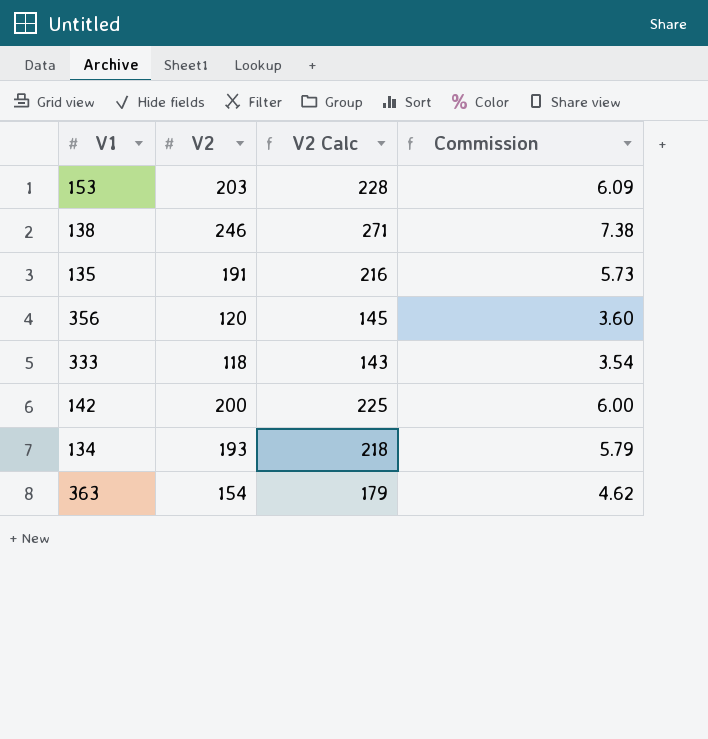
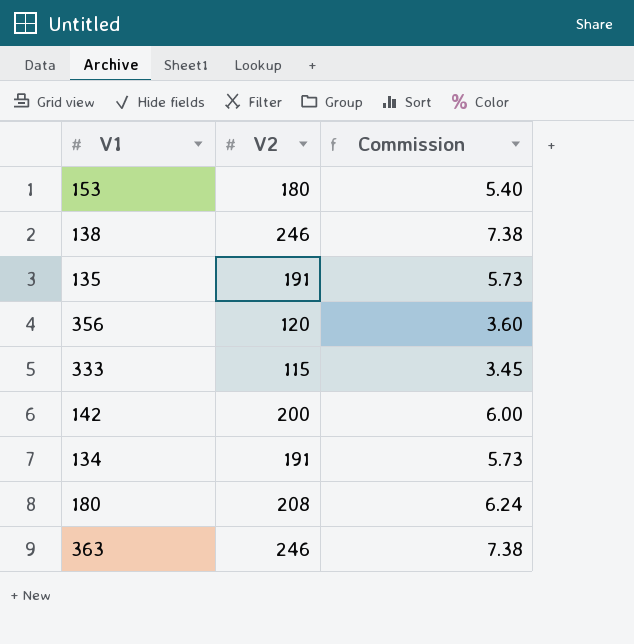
column V2 Calc | formula: [V2] + 25 -> none
153 | V2: 203 -> 180
153 | Commission: 6.09 -> 5.40
333 | V2: 118 -> 115
333 | Commission: 3.54 -> 3.45
134 | V2: 193 -> 191
134 | Commission: 5.79 -> 5.73
row 180: none -> 208 | 6.24
363 | V2: 154 -> 246
363 | Commission: 4.62 -> 7.38

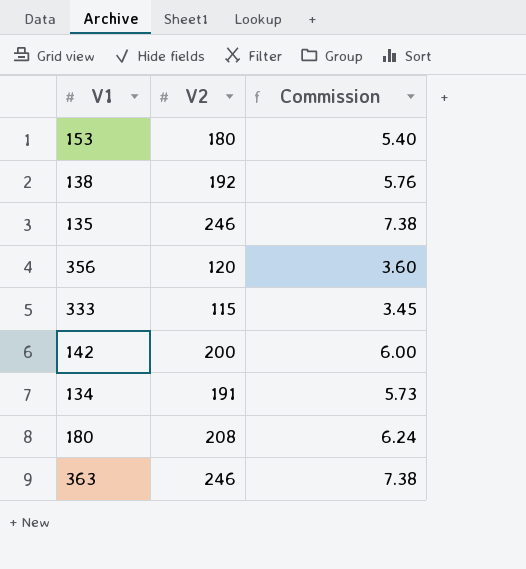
138 | V2: 246 -> 192
138 | Commission: 7.38 -> 5.76
135 | V2: 191 -> 246
135 | Commission: 5.73 -> 7.38

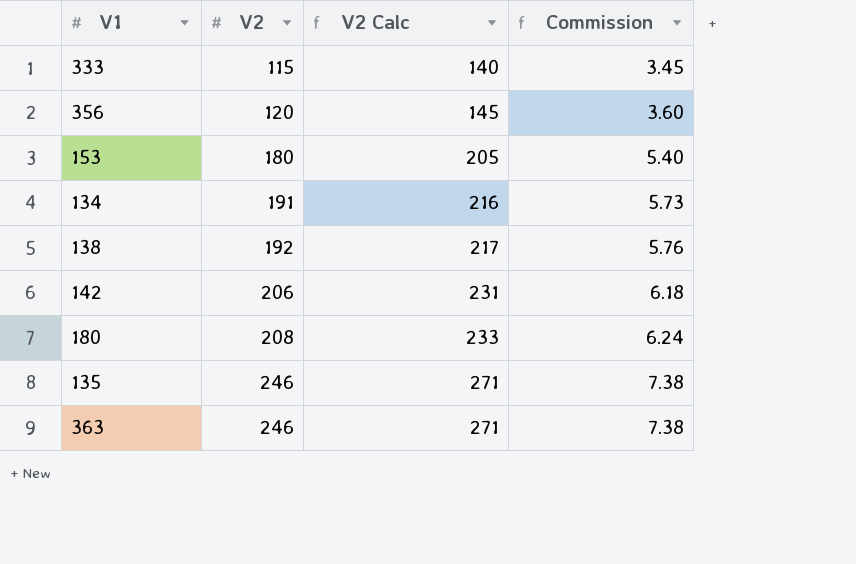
row order: none -> V2 ascending
column V2 Calc | formula: none -> [V2] + 25
142 | V2: 200 -> 206
142 | Commission: 6.00 -> 6.18

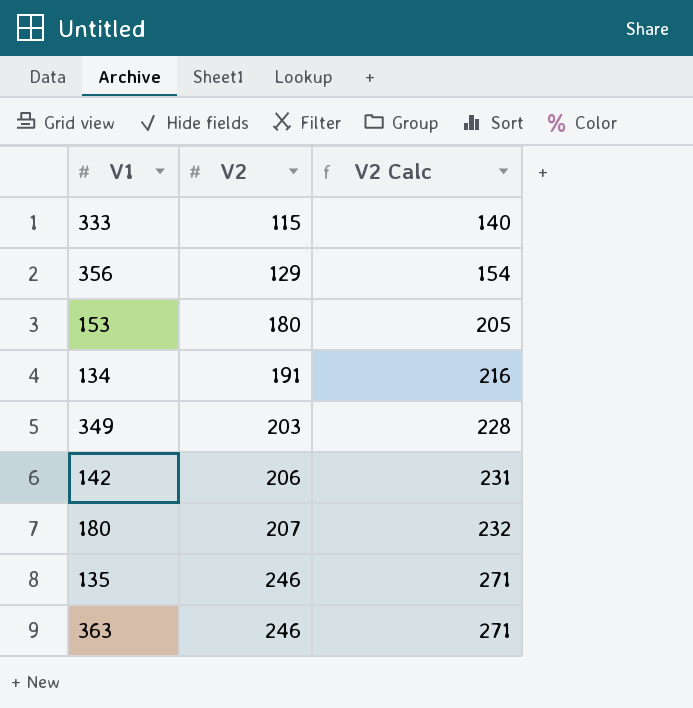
column Commission | formula: [V2] * 0.03 -> none
row 138: 192 | 217 | 5.76 -> none
356 | V2: 120 -> 129
356 | V2 Calc: 145 -> 154
row 349: none -> 203 | 228
180 | V2: 208 -> 207
180 | V2 Calc: 233 -> 232

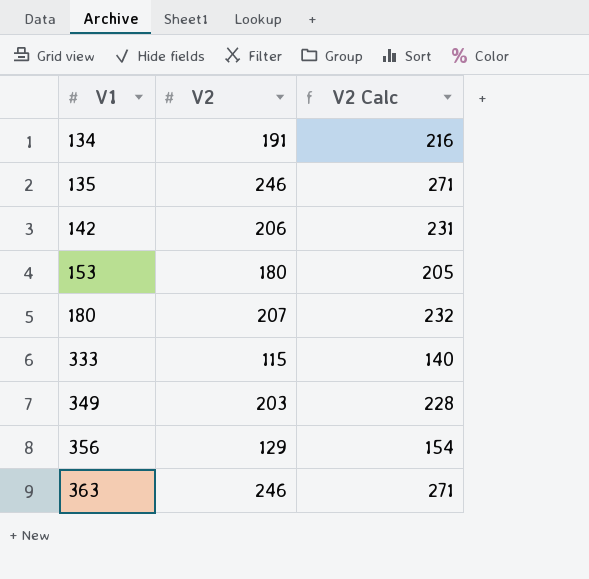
row order: V2 ascending -> V1 ascending

